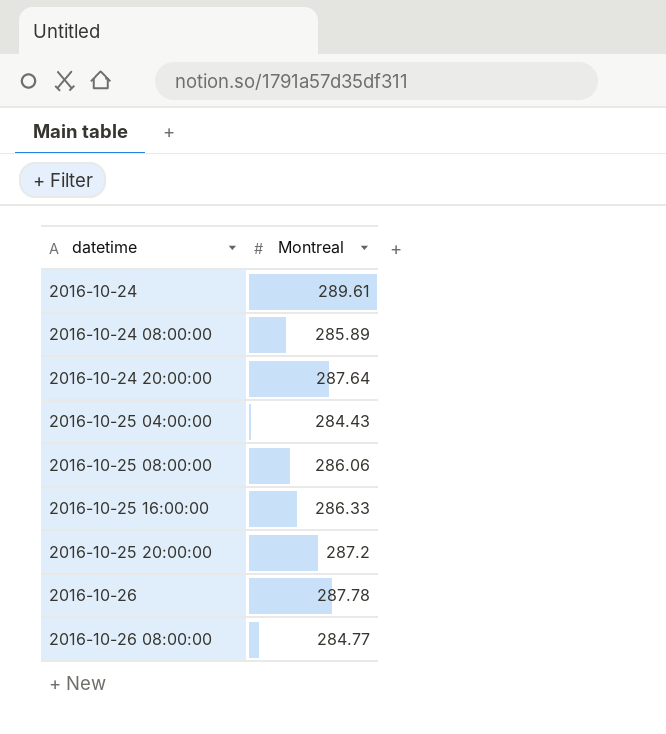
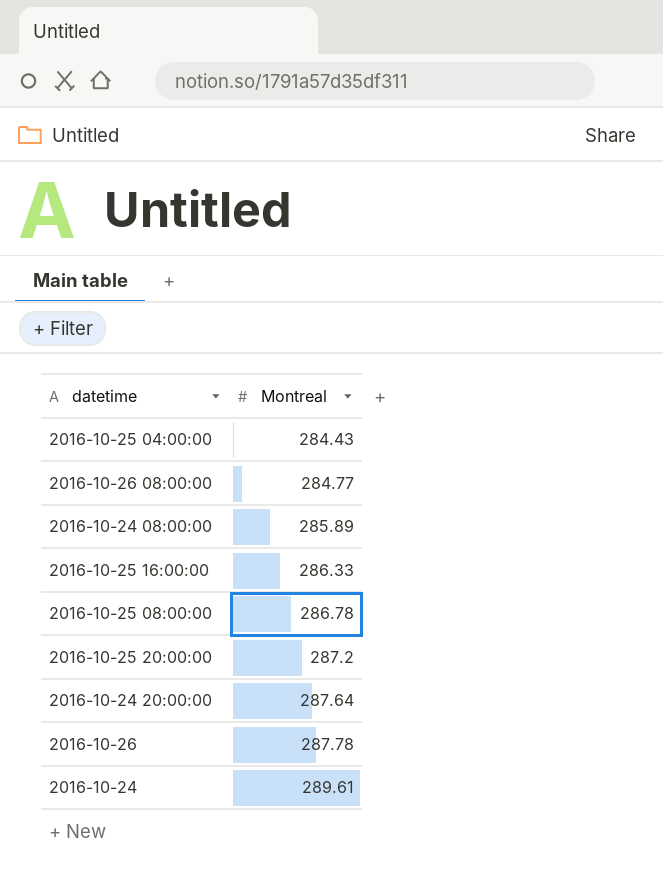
row order: datetime ascending -> Montreal ascending
2016-10-25 08:00:00 | Montreal: 286.06 -> 286.78

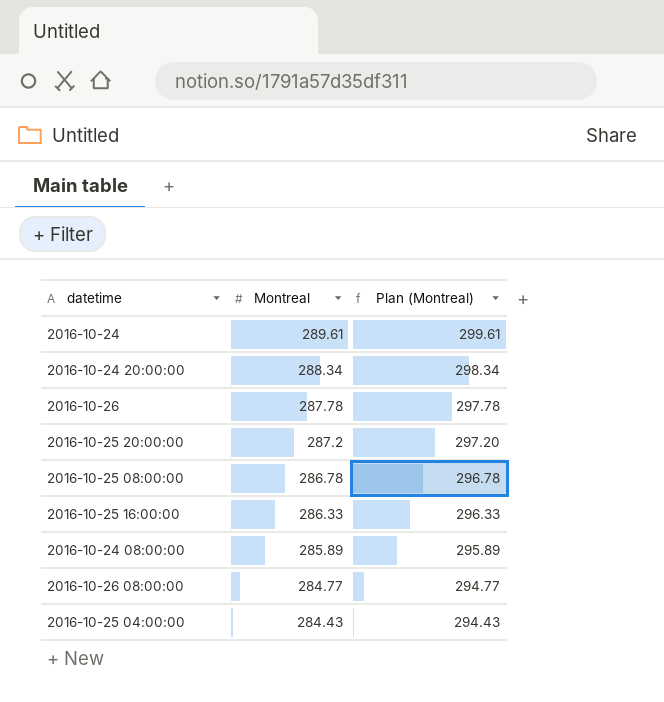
row order: Montreal ascending -> Montreal descending
column Plan (Montreal) | formula: none -> [Montreal] + 10
2016-10-24 20:00:00 | Montreal: 287.64 -> 288.34

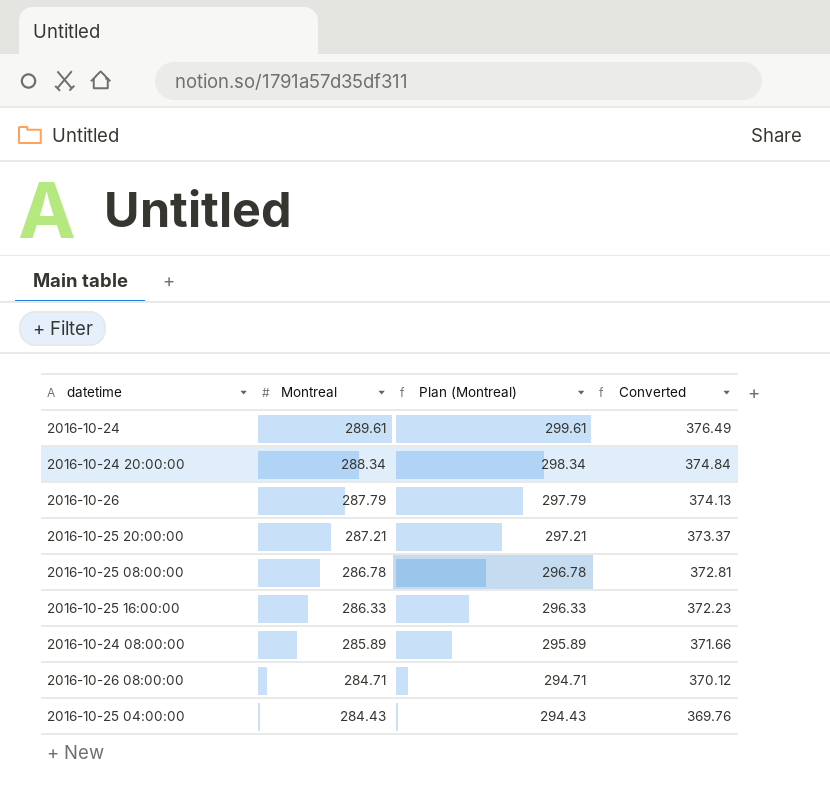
column Converted | formula: none -> [Montreal] * 1.3
2016-10-26 | Montreal: 287.78 -> 287.79
2016-10-26 | Plan (Montreal): 297.78 -> 297.79
2016-10-25 20:00:00 | Montreal: 287.2 -> 287.21
2016-10-25 20:00:00 | Plan (Montreal): 297.20 -> 297.21
2016-10-26 08:00:00 | Montreal: 284.77 -> 284.71
2016-10-26 08:00:00 | Plan (Montreal): 294.77 -> 294.71

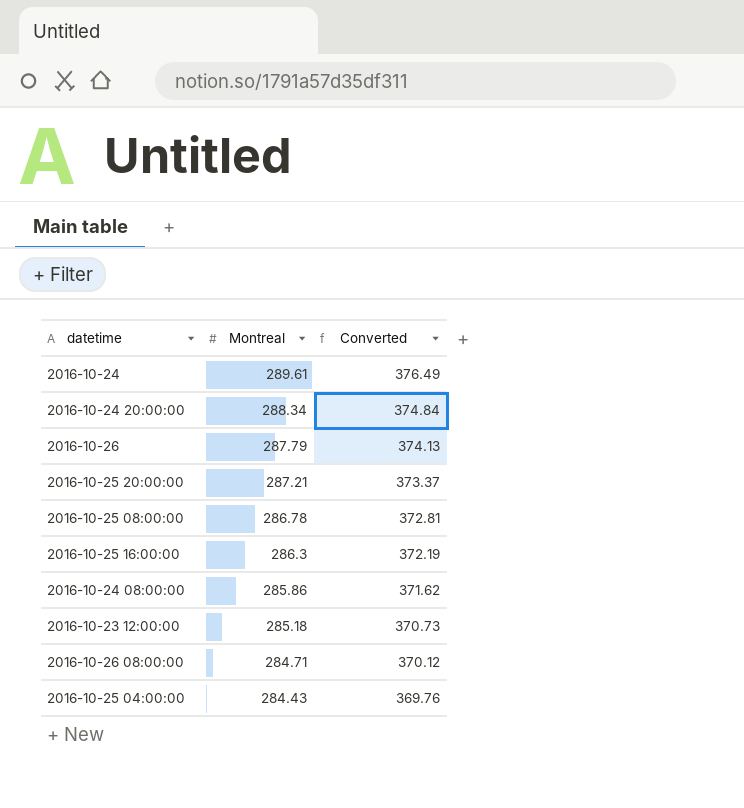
column Plan (Montreal) | formula: [Montreal] + 10 -> none
2016-10-25 16:00:00 | Montreal: 286.33 -> 286.3
2016-10-25 16:00:00 | Converted: 372.23 -> 372.19
2016-10-24 08:00:00 | Montreal: 285.89 -> 285.86
2016-10-24 08:00:00 | Converted: 371.66 -> 371.62
row 2016-10-23 12:00:00: none -> 285.18 | 370.73

